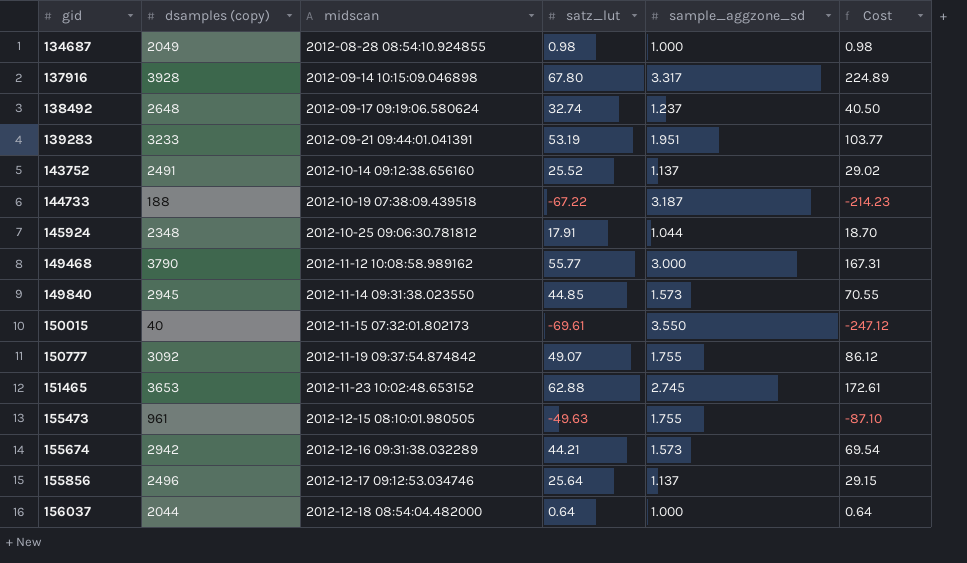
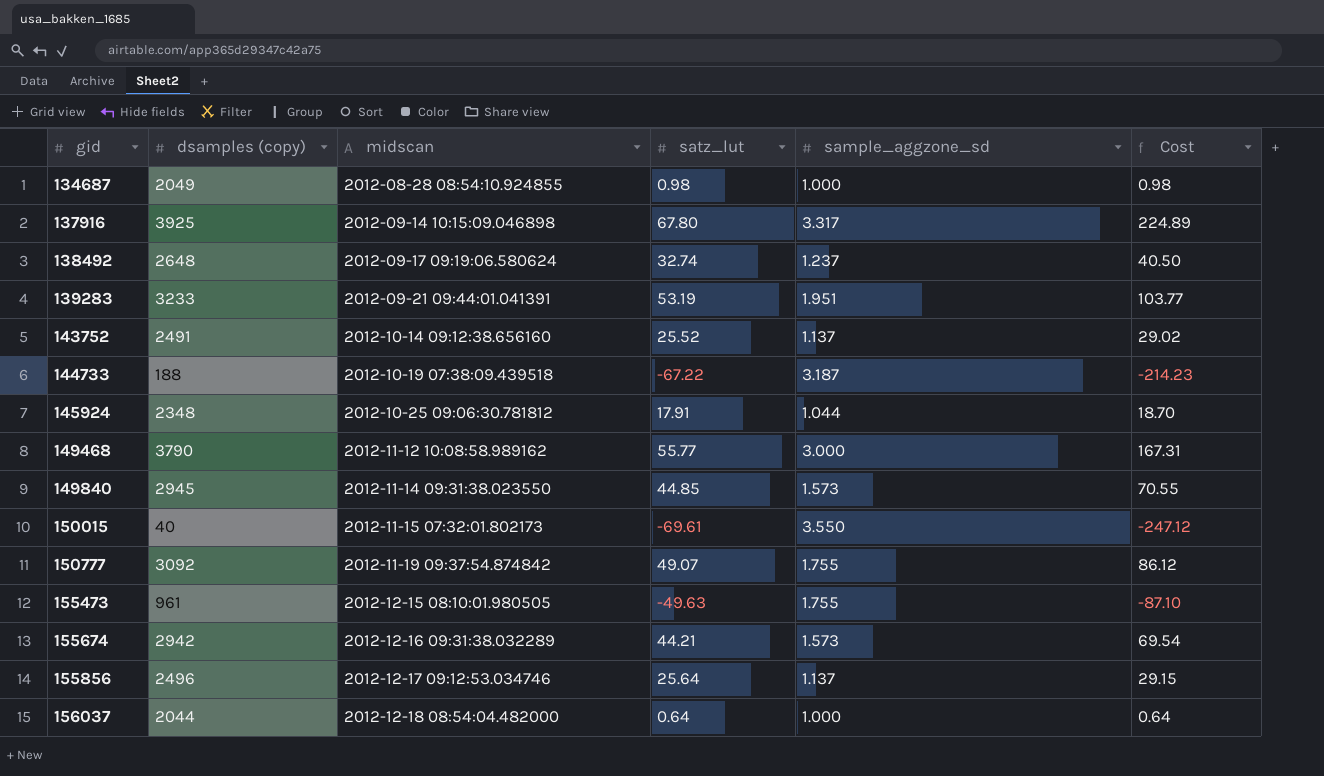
row 151465: 3653 | 2012-11-23 10:02:48.653152 | 62.88 | 2.745 | 172.61 -> none
137916 | dsamples (copy): 3928 -> 3925

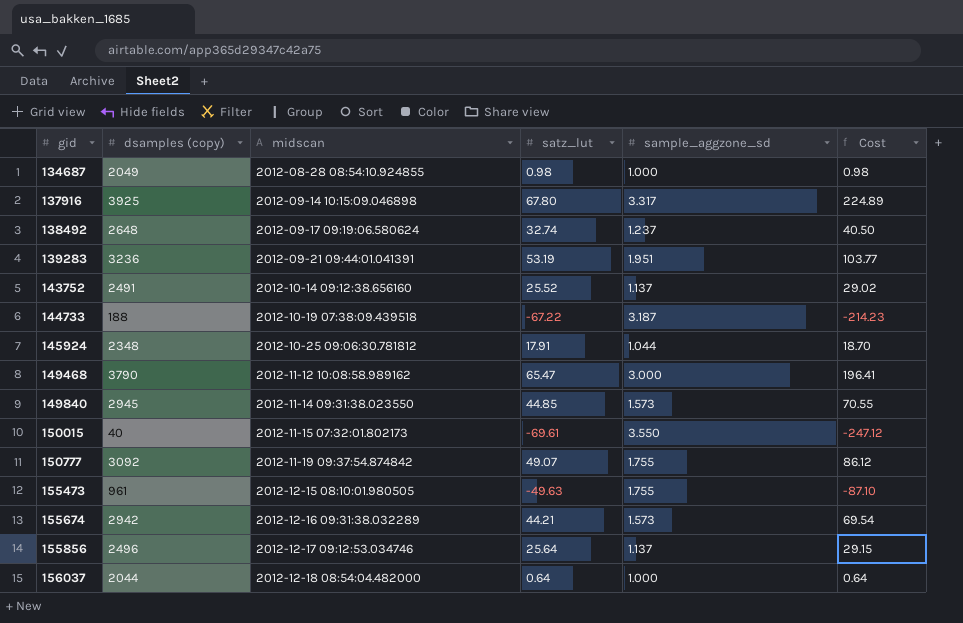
139283 | dsamples (copy): 3233 -> 3236
149468 | satz_lut: 55.77 -> 65.47
149468 | Cost: 167.31 -> 196.41

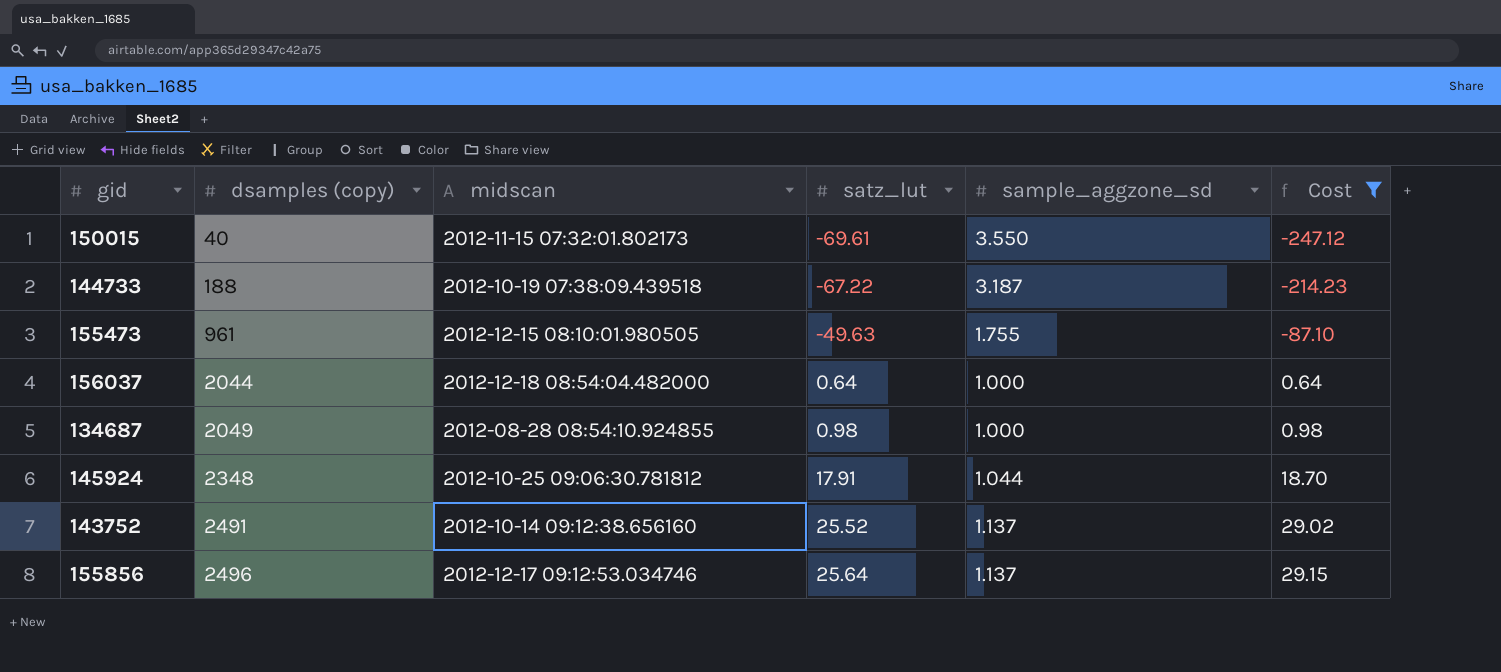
filter: none -> Cost <= 29.15
row order: gid ascending -> dsamples (copy) ascending

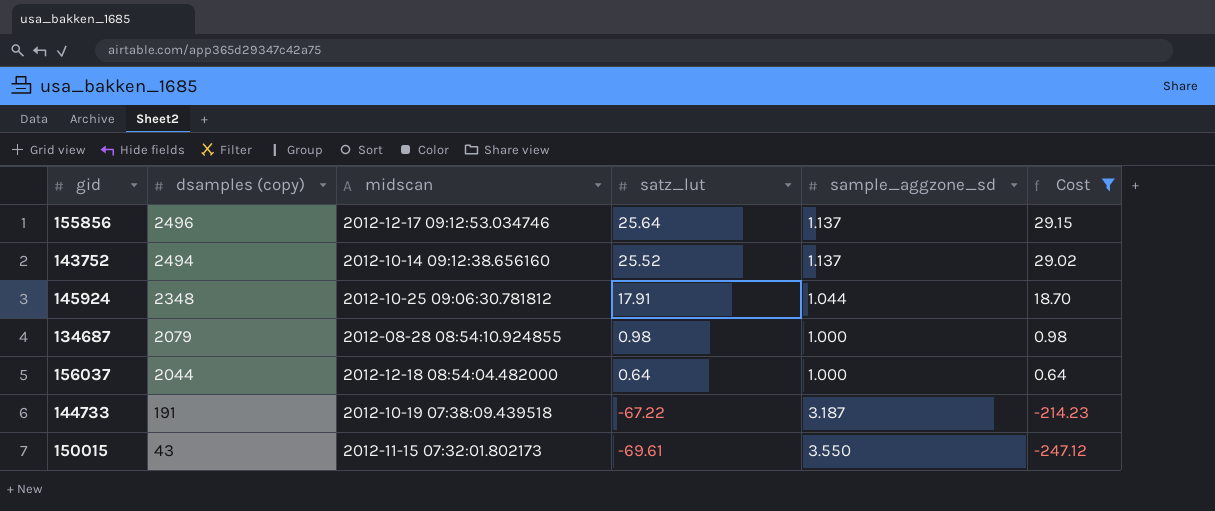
row order: dsamples (copy) ascending -> dsamples (copy) descending
row 155473: 961 | 2012-12-15 08:10:01.980505 | -49.63 | 1.755 | -87.10 -> none
143752 | dsamples (copy): 2491 -> 2494
134687 | dsamples (copy): 2049 -> 2079
144733 | dsamples (copy): 188 -> 191
150015 | dsamples (copy): 40 -> 43

